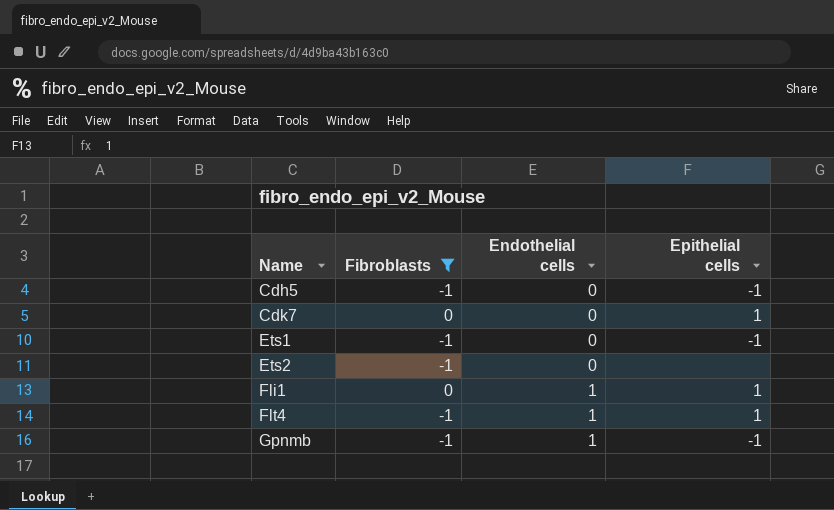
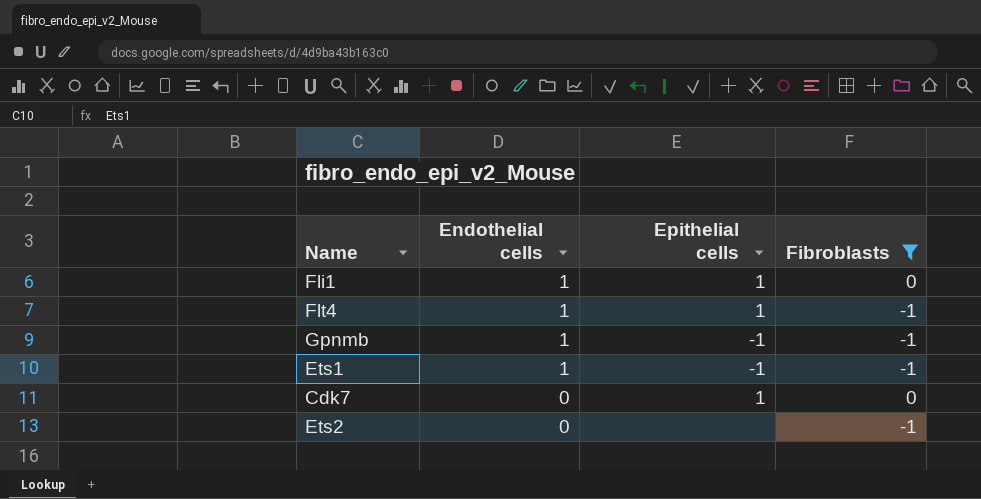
row order: Name ascending -> Endothelial cells descending
column Fibroblasts | position: 2 -> 4
row Cdh5: -1 | 0 | -1 -> none
Ets1 | Endothelial cells: 0 -> 1

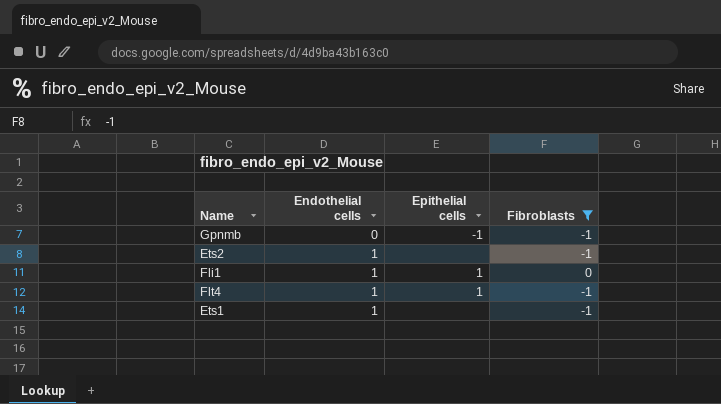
row order: Endothelial cells descending -> Endothelial cells ascending
row Cdk7: 0 | 1 | 0 -> none
Gpnmb | Endothelial cells: 1 -> 0
Ets2 | Endothelial cells: 0 -> 1
Ets1 | Epithelial cells: -1 -> none

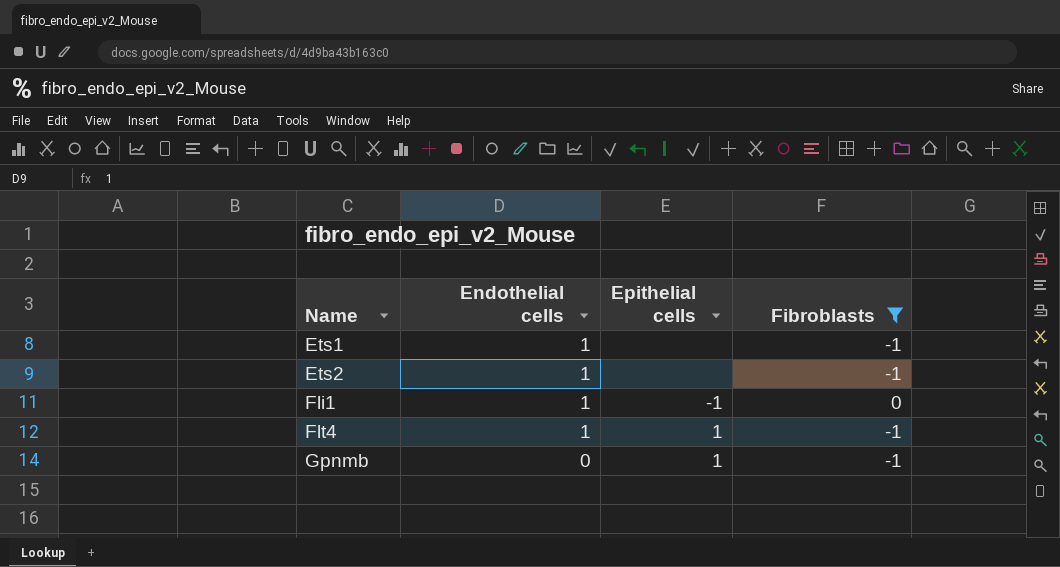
row order: Endothelial cells ascending -> Name ascending
Fli1 | Epithelial cells: 1 -> -1
Gpnmb | Epithelial cells: -1 -> 1

